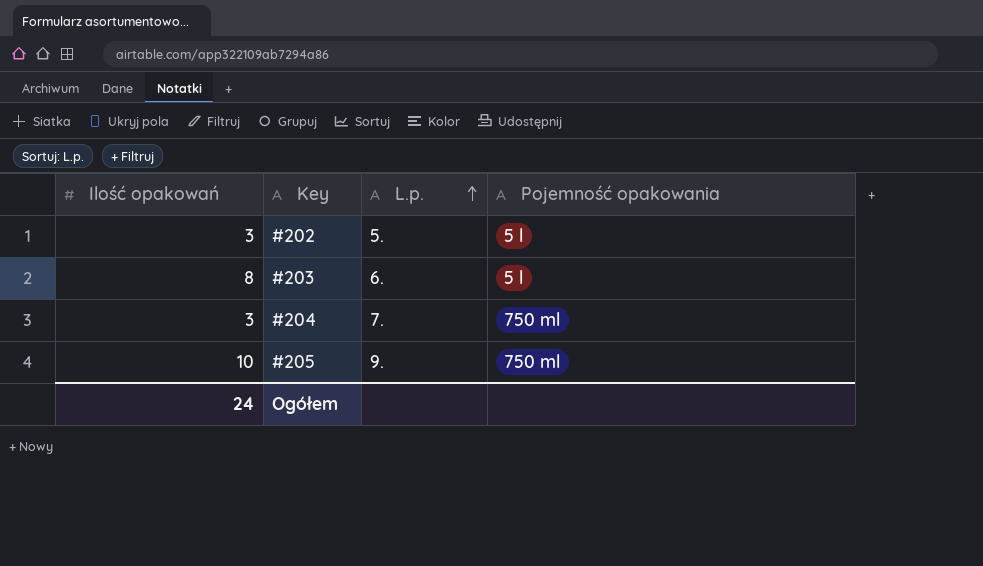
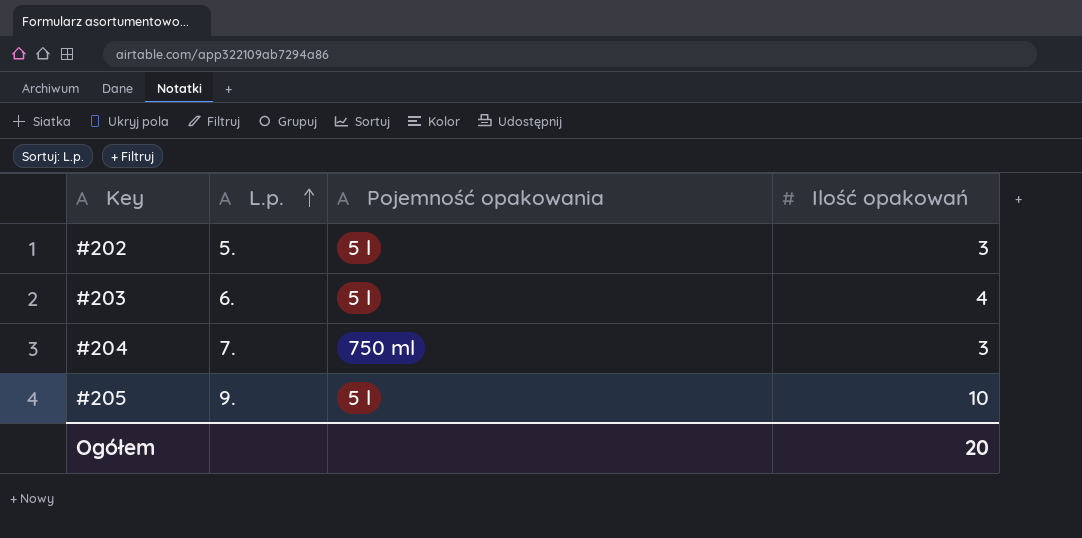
column Ilość opakowań | position: 1 -> 4
#203 | Ilość opakowań: 8 -> 4
#205 | Pojemność opakowania: 750 ml -> 5 l
Ogółem | Ilość opakowań: 24 -> 20

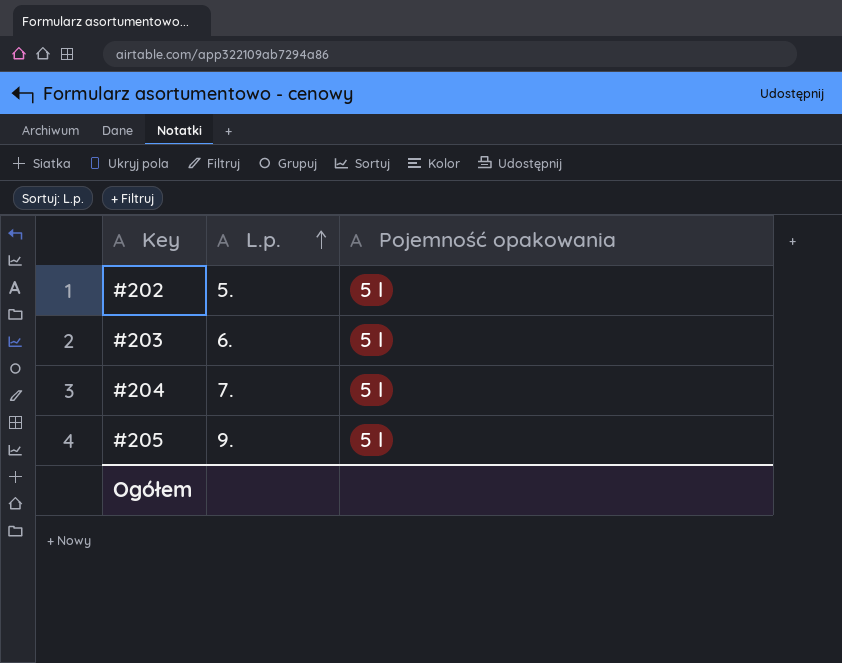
column Ilość opakowań | position: 4 -> none
#204 | Pojemność opakowania: 750 ml -> 5 l

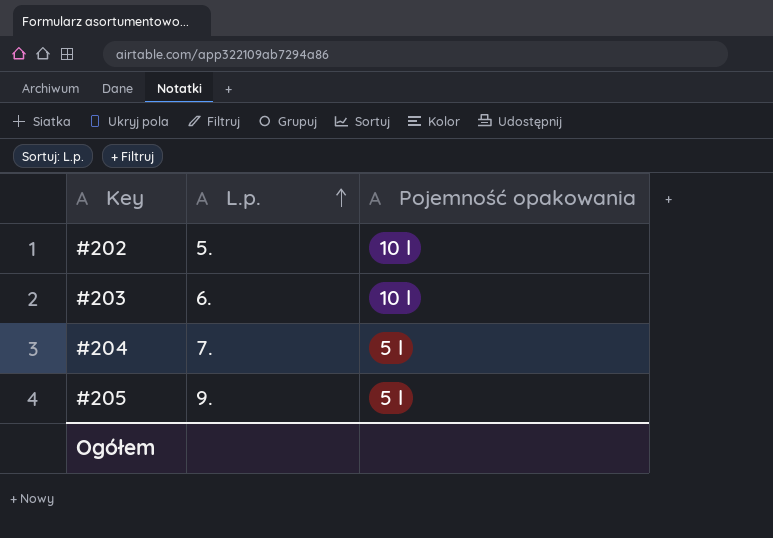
#202 | Pojemność opakowania: 5 l -> 10 l
#203 | Pojemność opakowania: 5 l -> 10 l

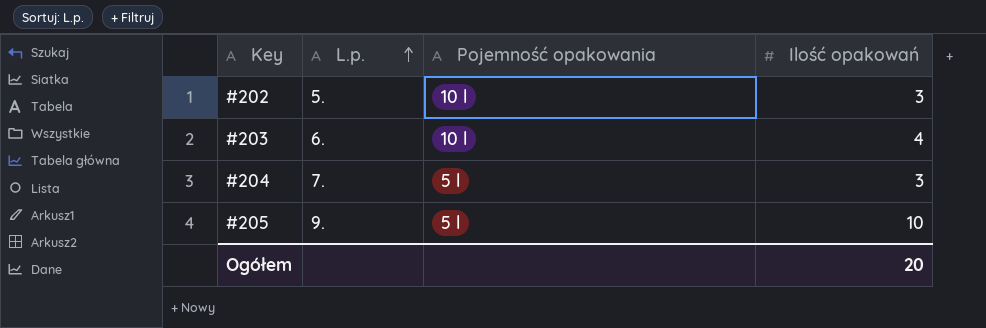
column Ilość opakowań | position: none -> 4

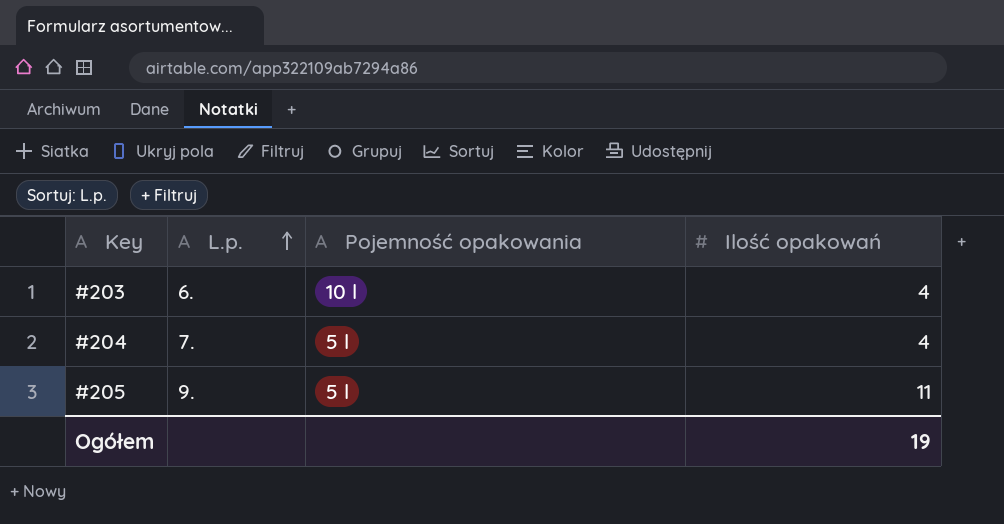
row #202: 5. | 10 l | 3 -> none
#204 | Ilość opakowań: 3 -> 4
#205 | Ilość opakowań: 10 -> 11
Ogółem | Ilość opakowań: 20 -> 19

